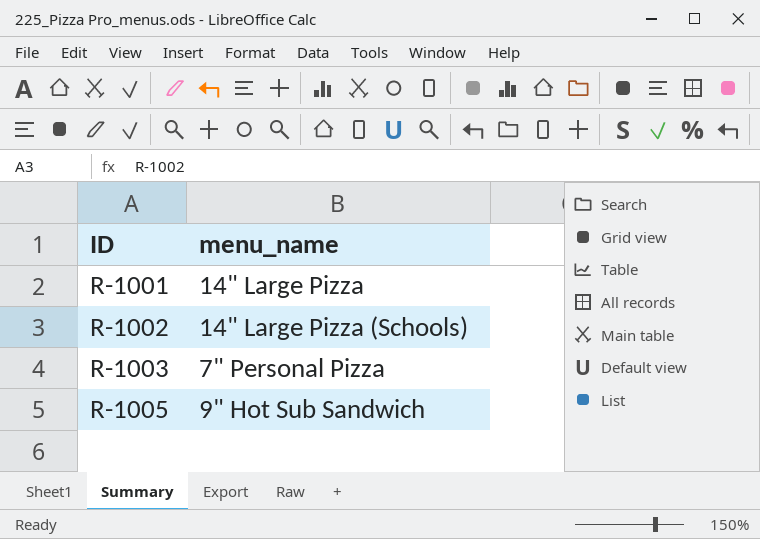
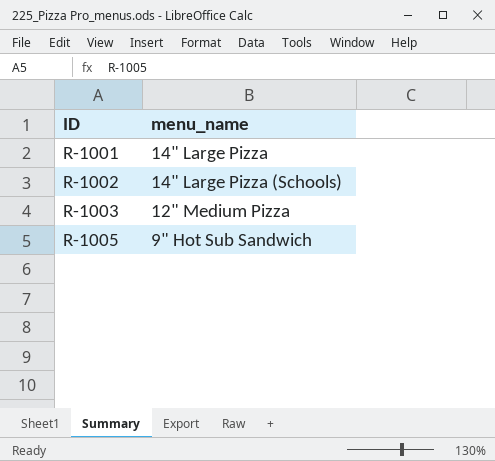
R-1003 | menu_name: 7" Personal Pizza -> 12" Medium Pizza

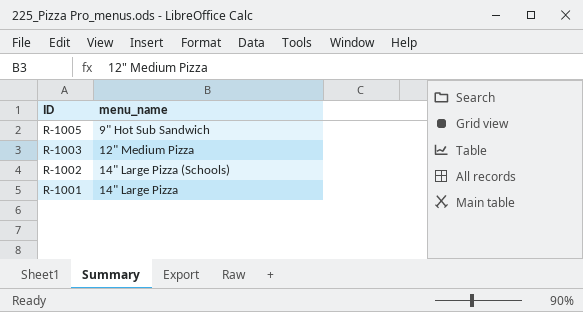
row order: ID ascending -> ID descending

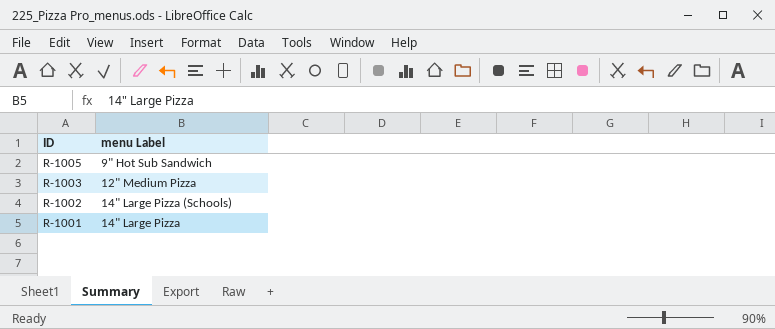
column name: menu_name -> menu Label

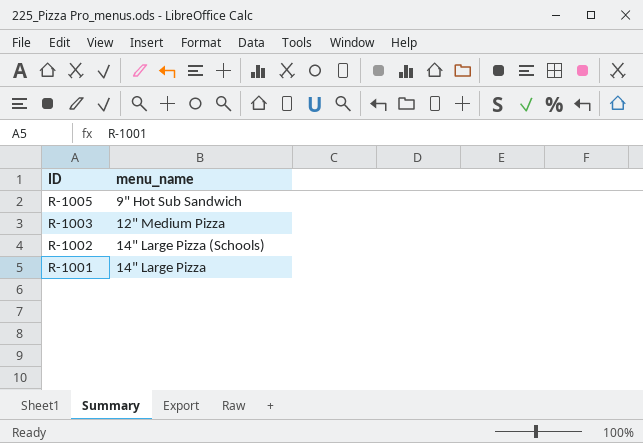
column name: menu Label -> menu_name

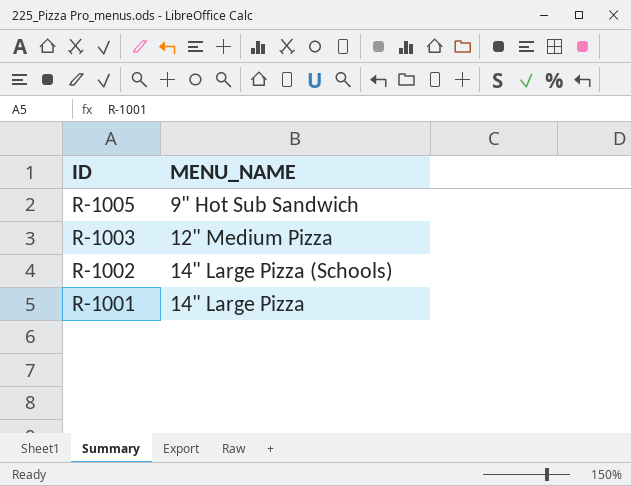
column name: menu_name -> MENU_NAME

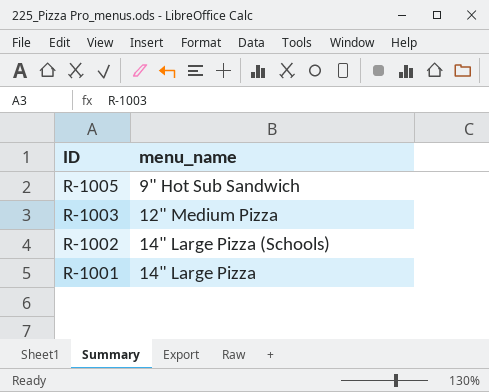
column name: MENU_NAME -> menu_name

